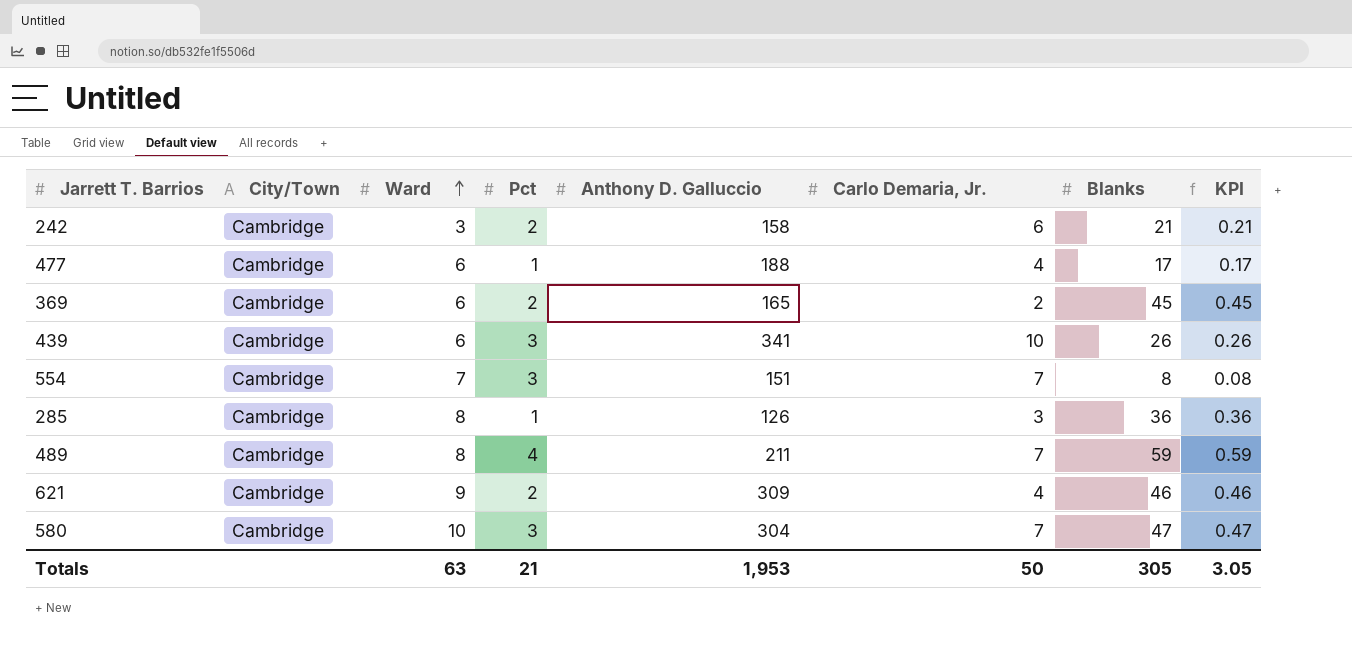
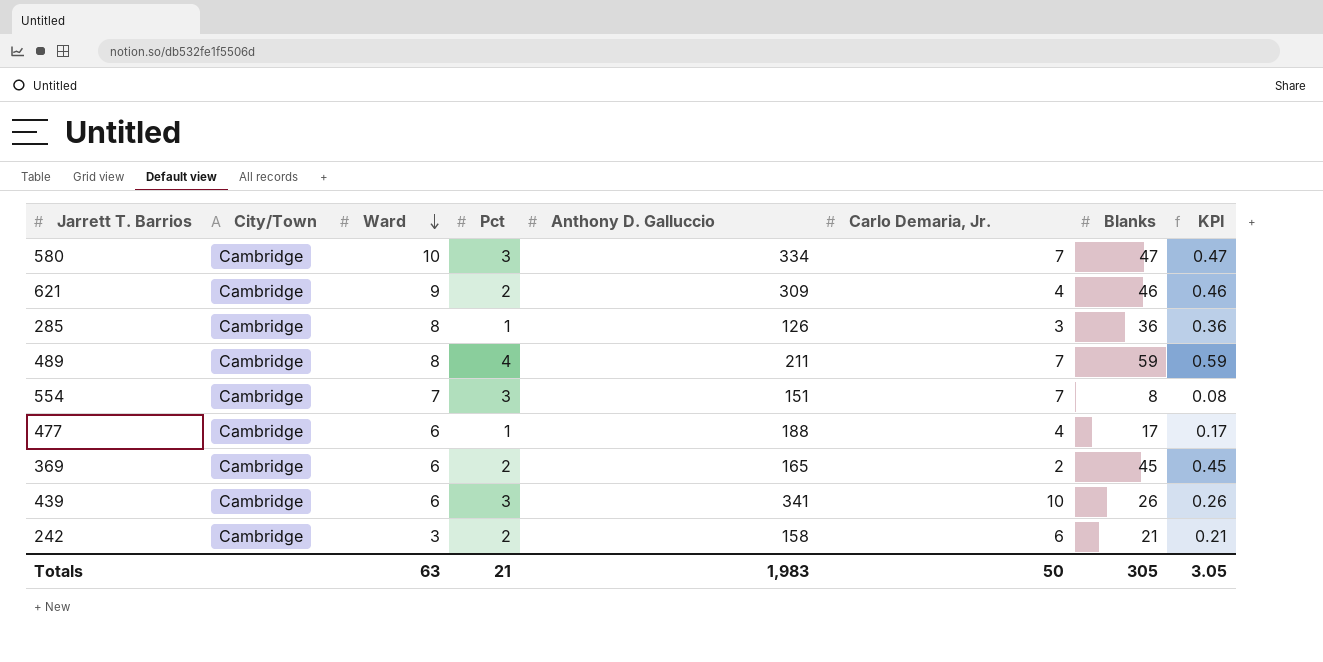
row order: Ward ascending -> Ward descending
580 | Anthony D. Galluccio: 304 -> 334
Totals | Anthony D. Galluccio: 1,953 -> 1,983

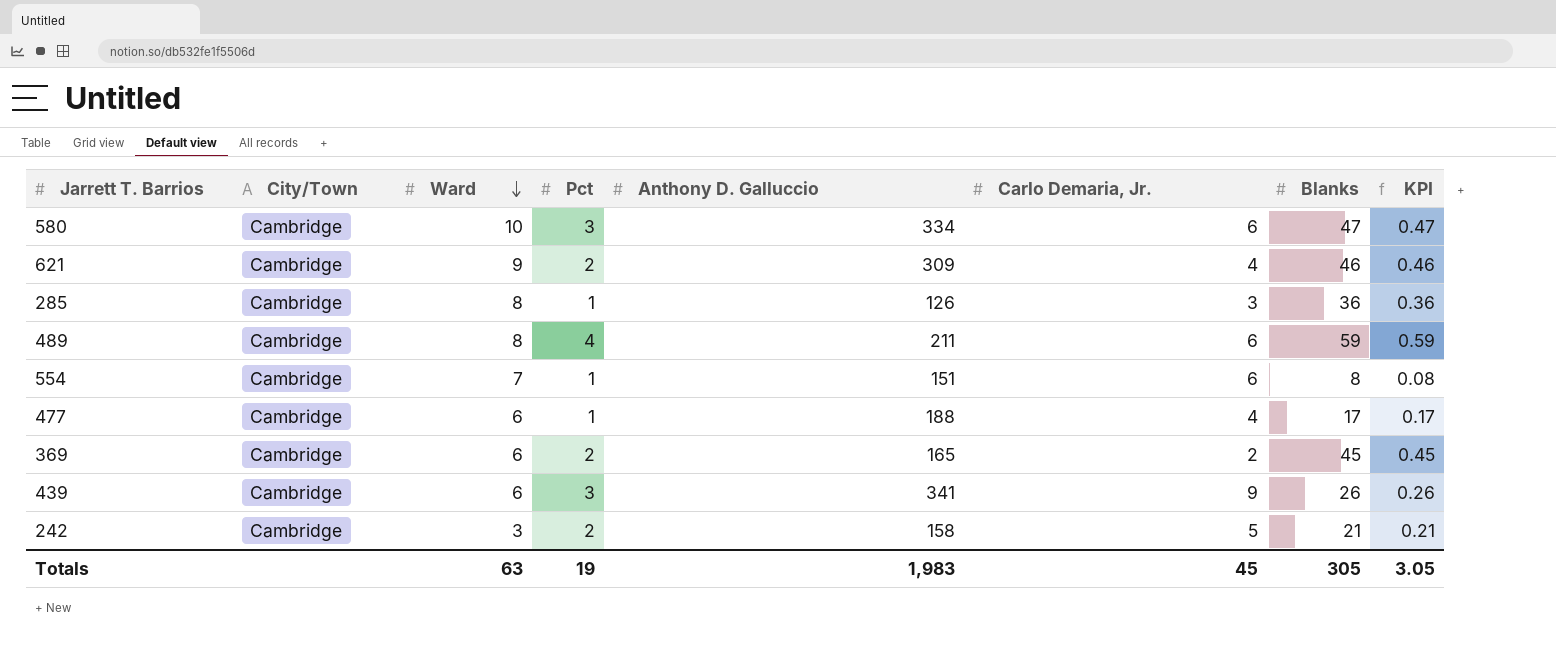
580 | Carlo Demaria, Jr.: 7 -> 6
489 | Carlo Demaria, Jr.: 7 -> 6
554 | Pct: 3 -> 1
554 | Carlo Demaria, Jr.: 7 -> 6
439 | Carlo Demaria, Jr.: 10 -> 9
242 | Carlo Demaria, Jr.: 6 -> 5
Totals | Pct: 21 -> 19
Totals | Carlo Demaria, Jr.: 50 -> 45

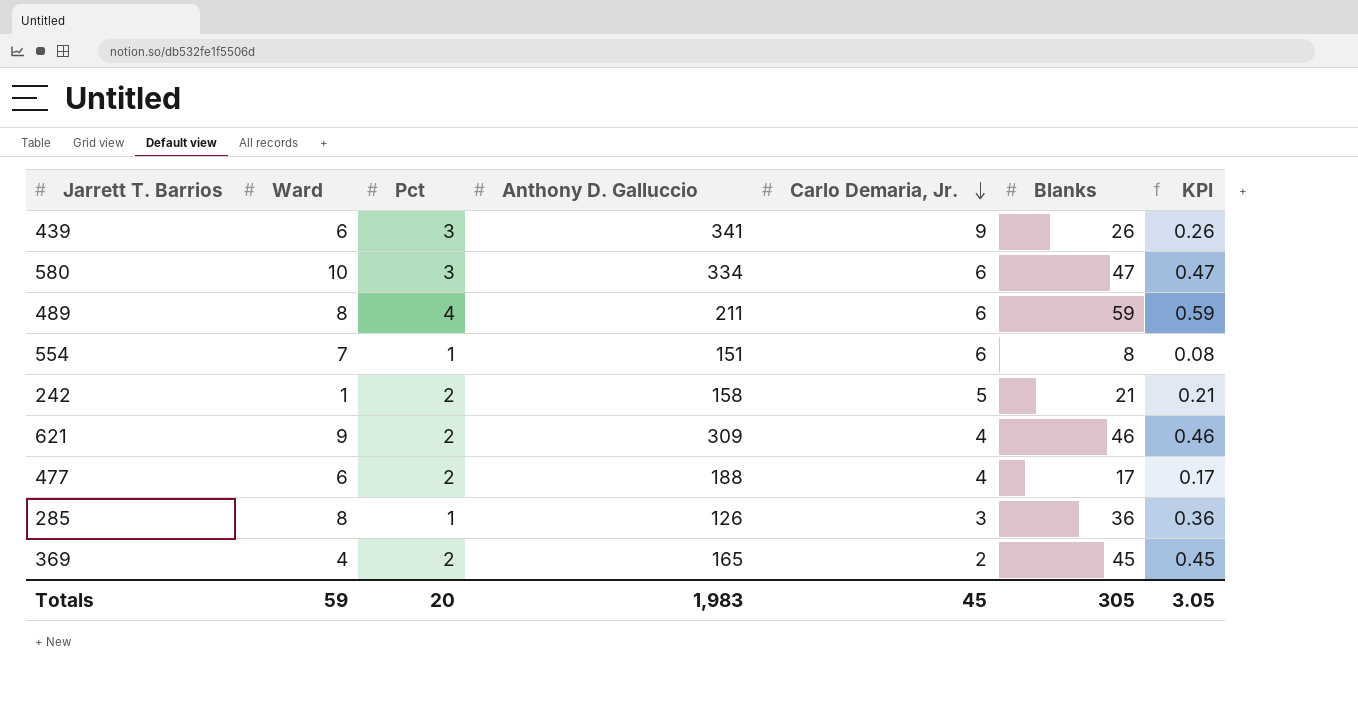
row order: Ward descending -> Carlo Demaria, Jr. descending
column City/Town | position: 2 -> none
242 | Ward: 3 -> 1
477 | Pct: 1 -> 2
369 | Ward: 6 -> 4
Totals | Ward: 63 -> 59
Totals | Pct: 19 -> 20

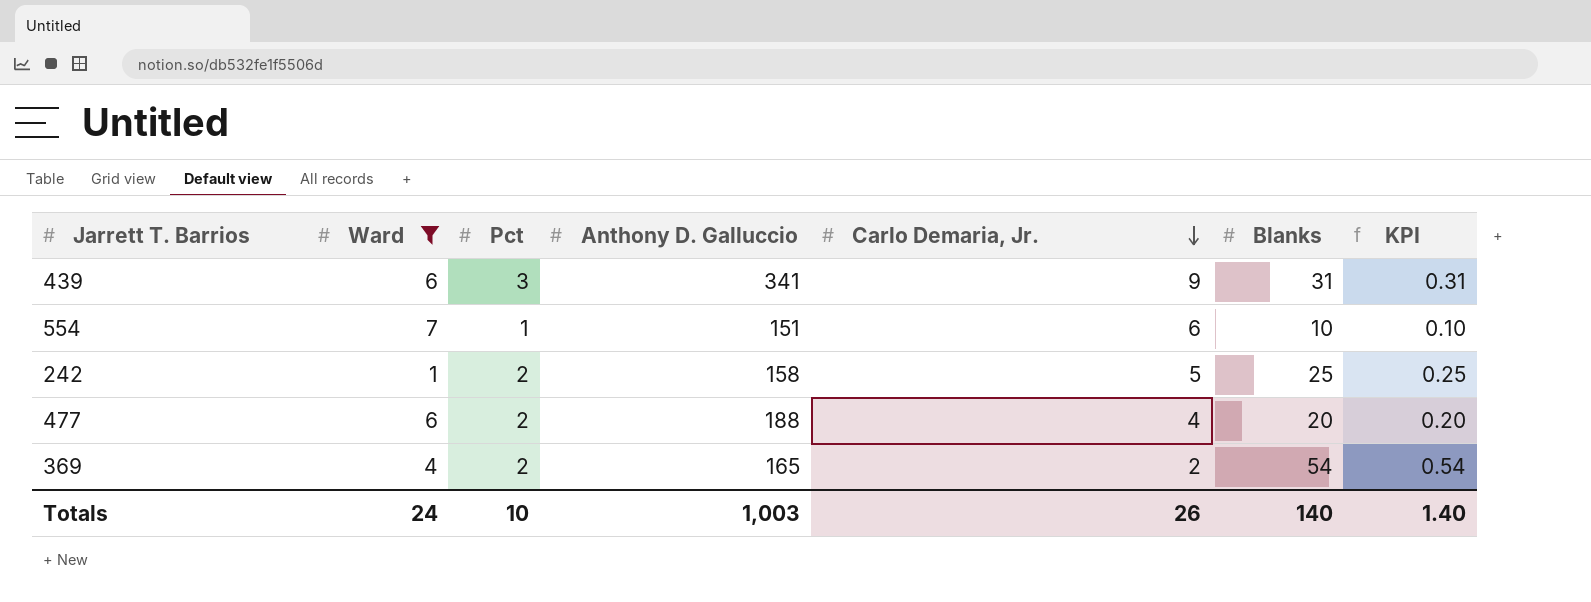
filter: none -> Ward <= 7
439 | Blanks: 26 -> 31
439 | KPI: 0.26 -> 0.31
554 | Blanks: 8 -> 10
554 | KPI: 0.08 -> 0.10
242 | Blanks: 21 -> 25
242 | KPI: 0.21 -> 0.25
477 | Blanks: 17 -> 20
477 | KPI: 0.17 -> 0.20
369 | Blanks: 45 -> 54
369 | KPI: 0.45 -> 0.54
Totals | Ward: 59 -> 24
Totals | Pct: 20 -> 10
Totals | Anthony D. Galluccio: 1,983 -> 1,003
Totals | Carlo Demaria, Jr.: 45 -> 26
Totals | Blanks: 305 -> 140
Totals | KPI: 3.05 -> 1.40

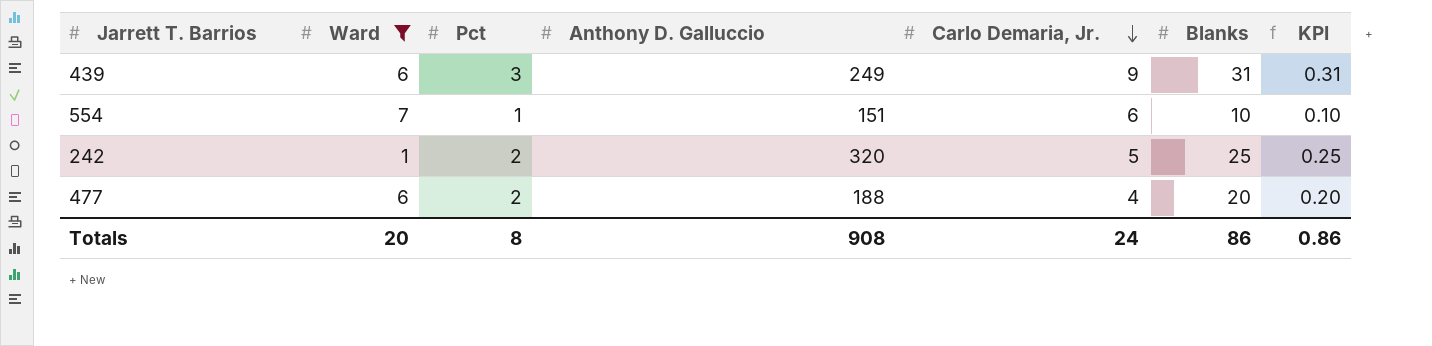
row 369: 4 | 2 | 165 | 2 | 54 | 0.54 -> none
439 | Anthony D. Galluccio: 341 -> 249
242 | Anthony D. Galluccio: 158 -> 320
Totals | Ward: 24 -> 20
Totals | Pct: 10 -> 8
Totals | Anthony D. Galluccio: 1,003 -> 908
Totals | Carlo Demaria, Jr.: 26 -> 24
Totals | Blanks: 140 -> 86
Totals | KPI: 1.40 -> 0.86

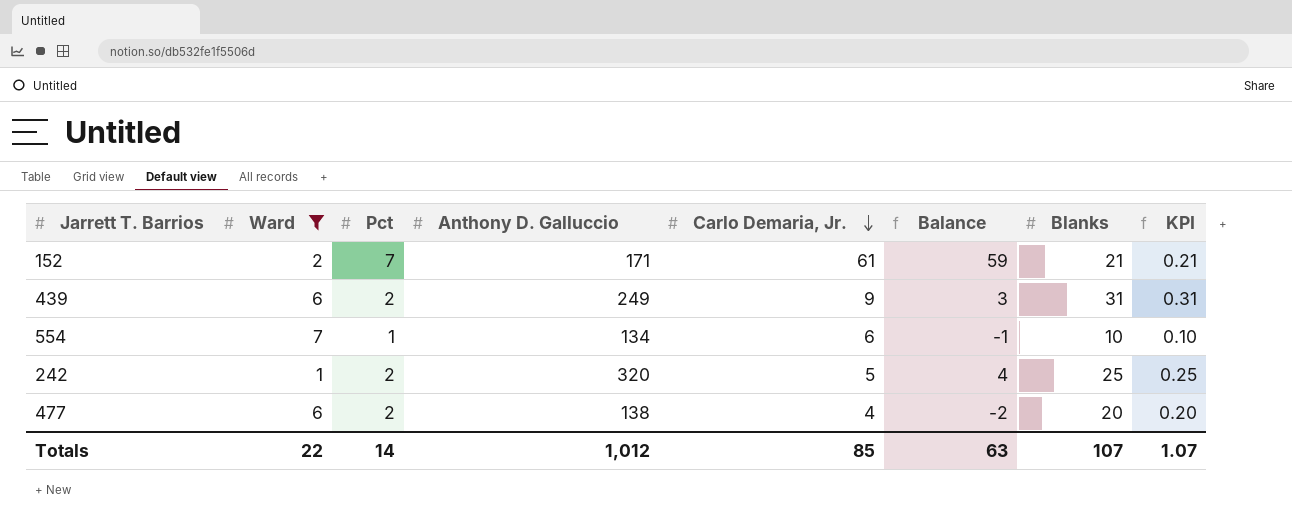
column Balance | formula: none -> [Carlo Demaria, Jr.] - [Ward]
row 152: none -> 2 | 7 | 171 | 61 | 59 | 21 | 0.21
439 | Pct: 3 -> 2
554 | Anthony D. Galluccio: 151 -> 134
477 | Anthony D. Galluccio: 188 -> 138
Totals | Ward: 20 -> 22
Totals | Pct: 8 -> 14
Totals | Anthony D. Galluccio: 908 -> 1,012
Totals | Carlo Demaria, Jr.: 24 -> 85
Totals | Blanks: 86 -> 107
Totals | KPI: 0.86 -> 1.07

